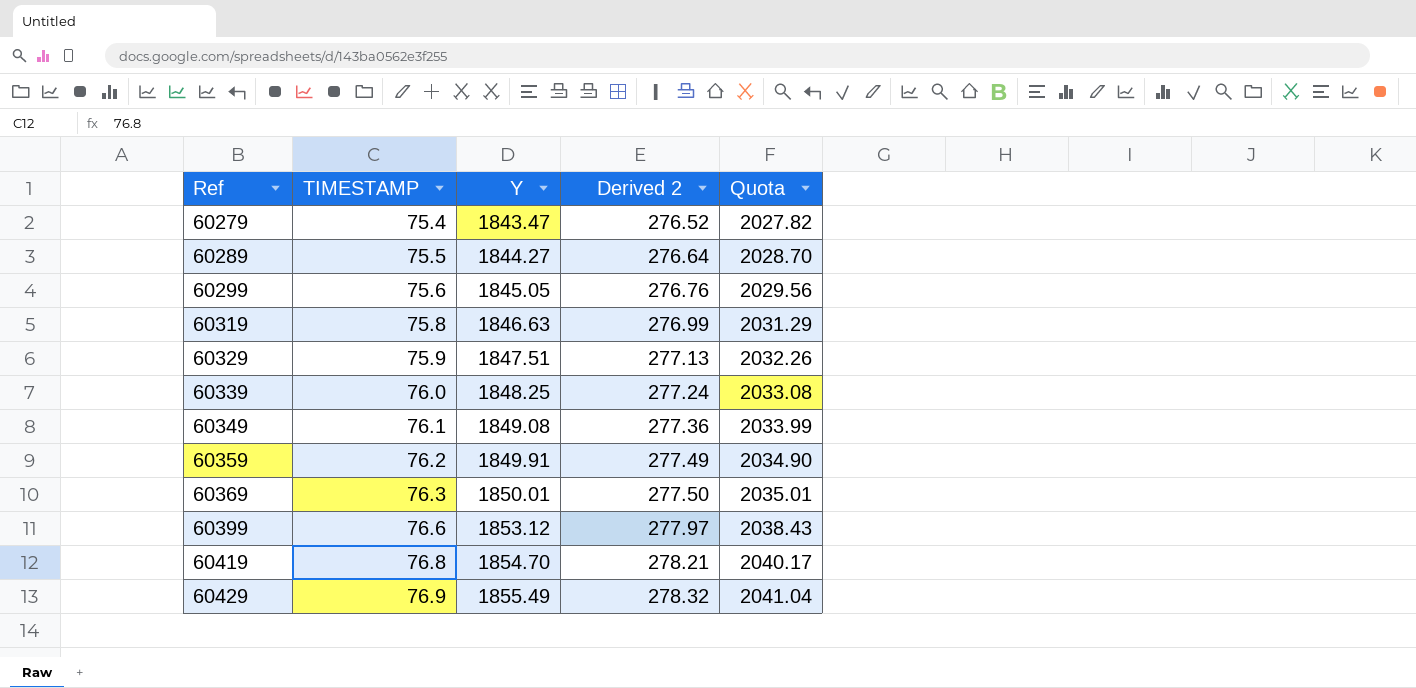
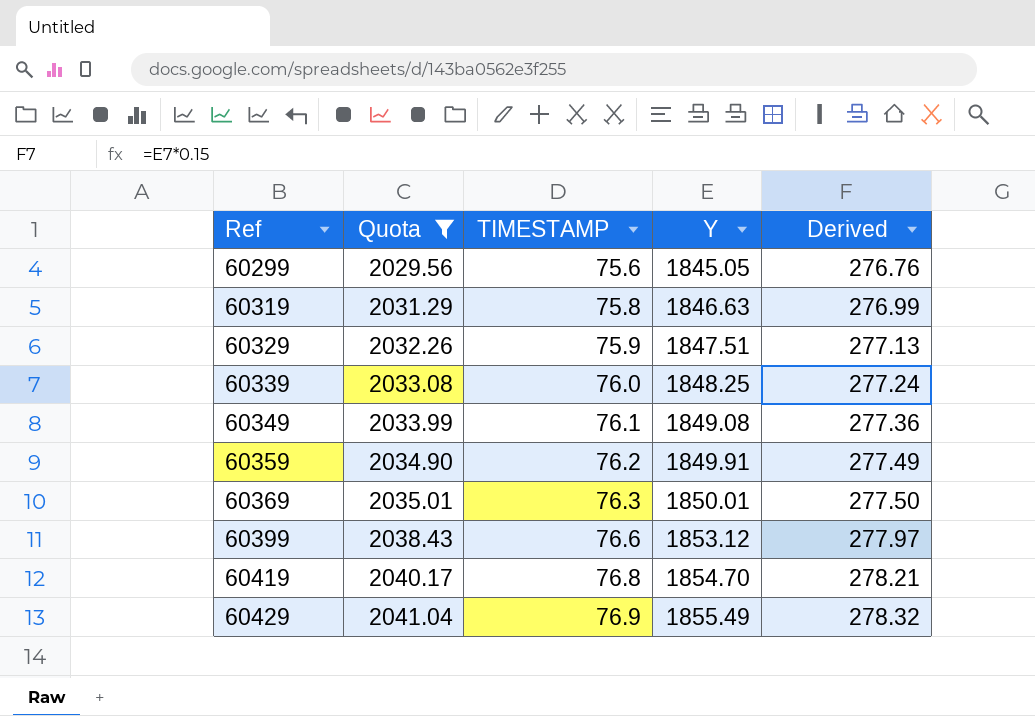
filter: none -> Quota >= 2029.56
column Quota | position: 5 -> 2
column name: Derived 2 -> Derived

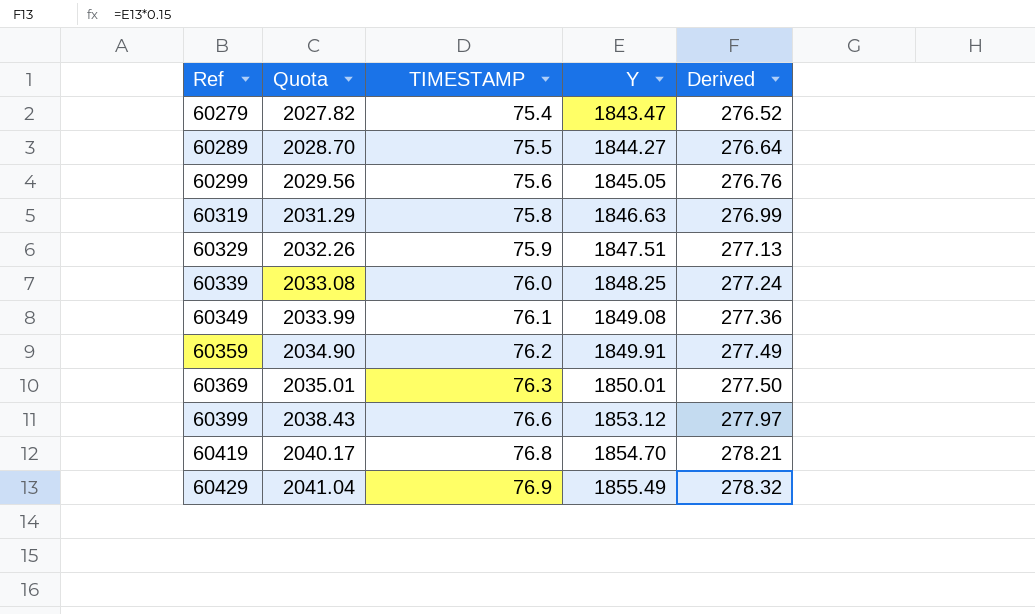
filter: Quota >= 2029.56 -> none

